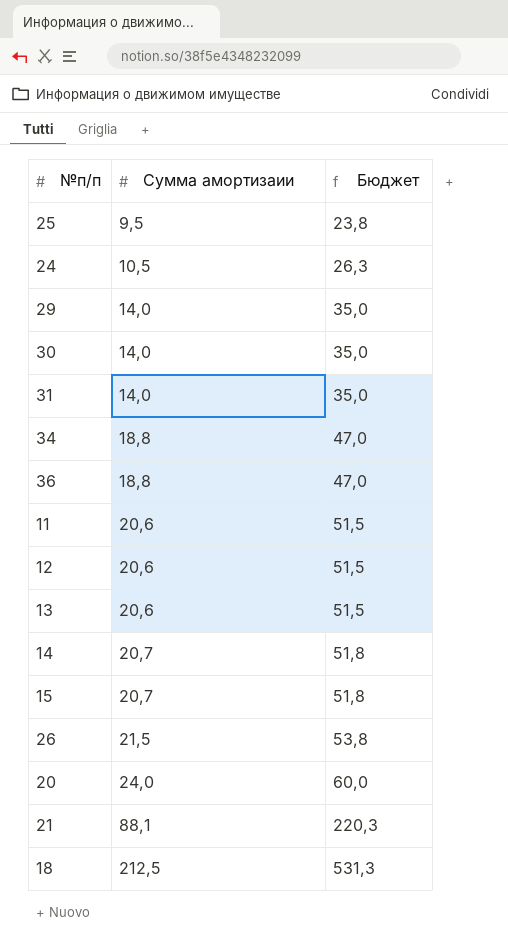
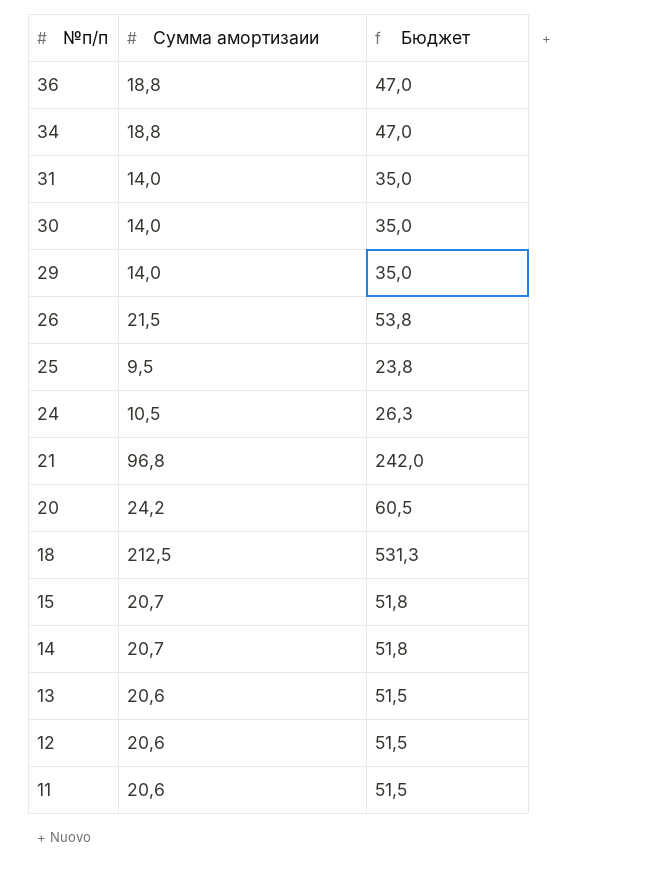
row order: Сумма амортизаии ascending -> №п/п descending
21 | Сумма амортизаии: 88,1 -> 96,8
21 | Бюджет: 220,3 -> 242,0
20 | Сумма амортизаии: 24,0 -> 24,2
20 | Бюджет: 60,0 -> 60,5

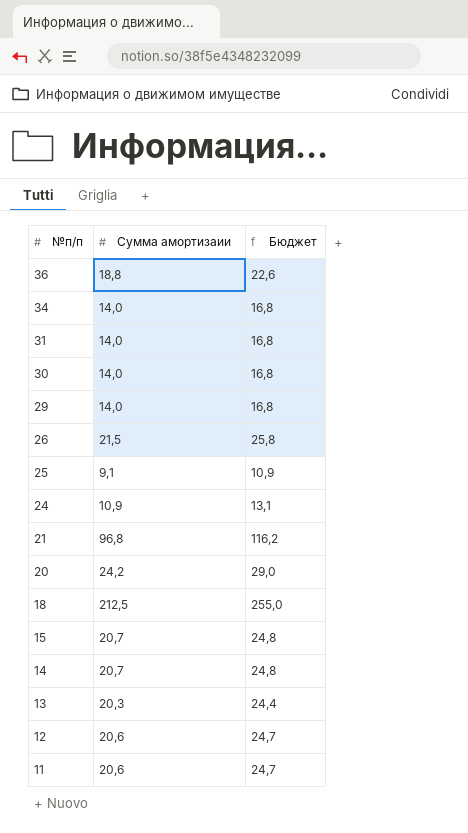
column Бюджет | formula: [Сумма амортизаии] * 2,5 -> [Сумма амортизаии] * 1,2
34 | Сумма амортизаии: 18,8 -> 14,0
25 | Сумма амортизаии: 9,5 -> 9,1
24 | Сумма амортизаии: 10,5 -> 10,9
13 | Сумма амортизаии: 20,6 -> 20,3

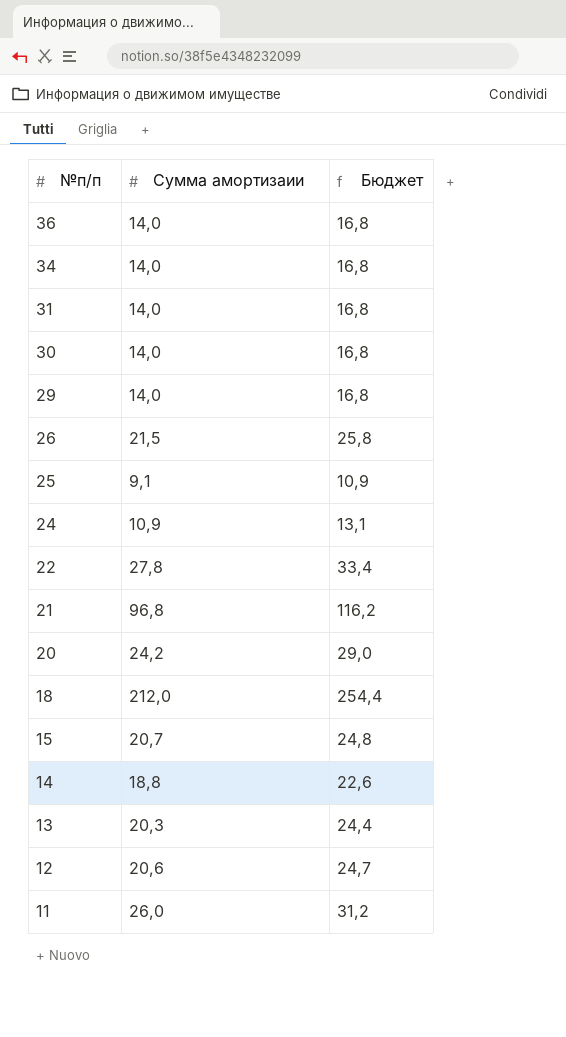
36 | Сумма амортизаии: 18,8 -> 14,0
36 | Бюджет: 22,6 -> 16,8
row 22: none -> 27,8 | 33,4
18 | Сумма амортизаии: 212,5 -> 212,0
18 | Бюджет: 255,0 -> 254,4
14 | Сумма амортизаии: 20,7 -> 18,8
14 | Бюджет: 24,8 -> 22,6
11 | Сумма амортизаии: 20,6 -> 26,0
11 | Бюджет: 24,7 -> 31,2

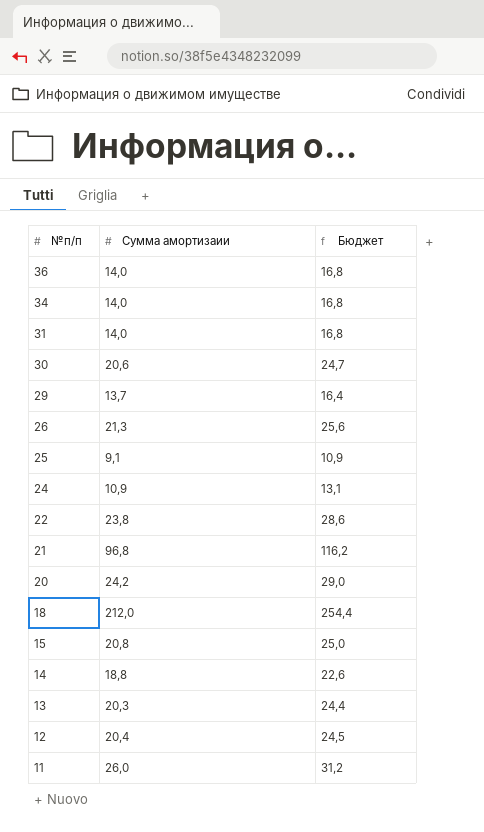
30 | Сумма амортизаии: 14,0 -> 20,6
30 | Бюджет: 16,8 -> 24,7
29 | Сумма амортизаии: 14,0 -> 13,7
29 | Бюджет: 16,8 -> 16,4
26 | Сумма амортизаии: 21,5 -> 21,3
26 | Бюджет: 25,8 -> 25,6
22 | Сумма амортизаии: 27,8 -> 23,8
22 | Бюджет: 33,4 -> 28,6
15 | Сумма амортизаии: 20,7 -> 20,8
15 | Бюджет: 24,8 -> 25,0
12 | Сумма амортизаии: 20,6 -> 20,4
12 | Бюджет: 24,7 -> 24,5

